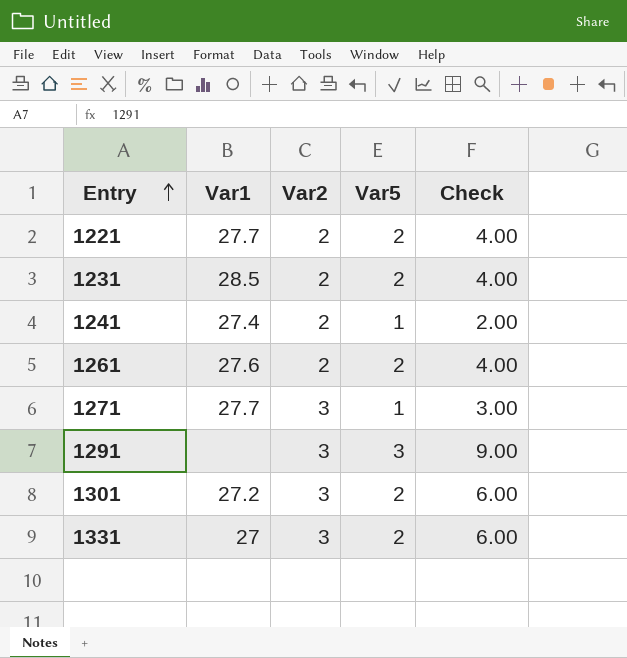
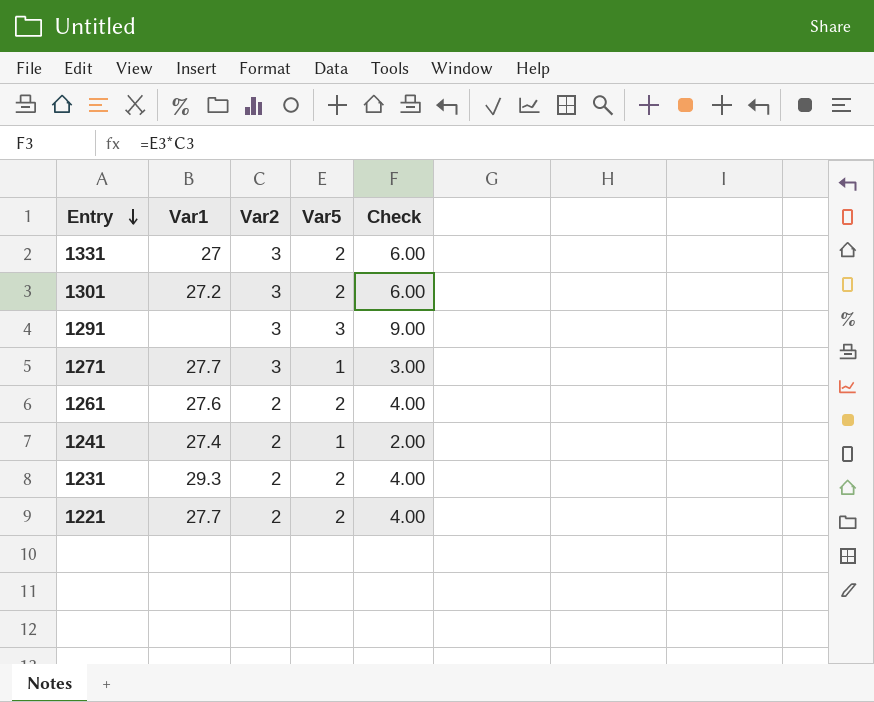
row order: Entry ascending -> Entry descending
1231 | Var1: 28.5 -> 29.3

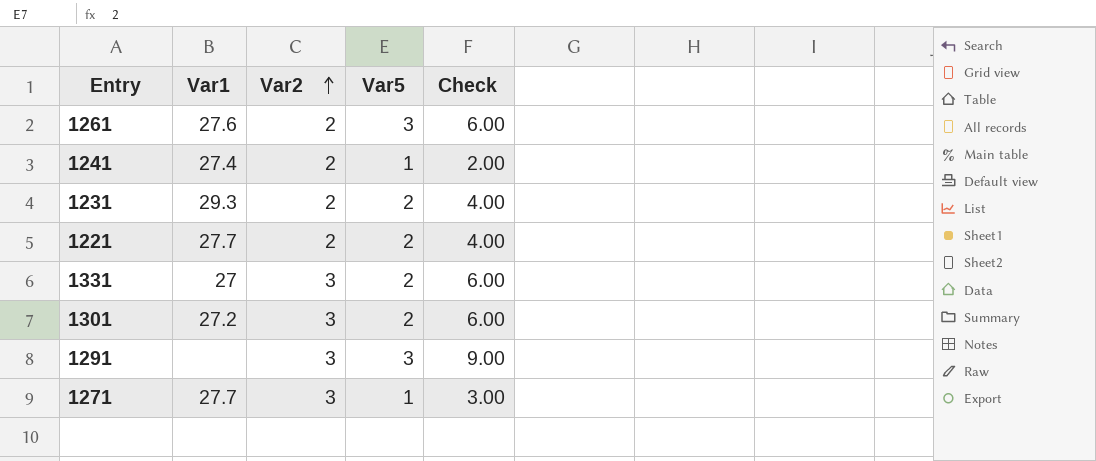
row order: Entry descending -> Var2 ascending
1261 | Var5: 2 -> 3
1261 | Check: 4.00 -> 6.00

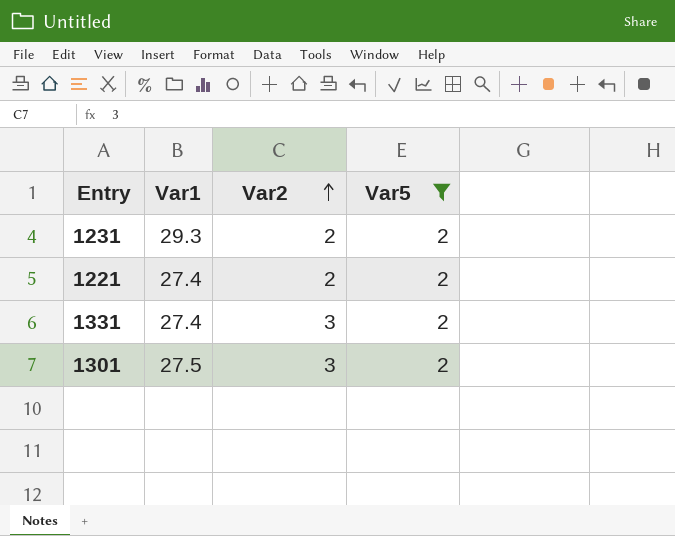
filter: none -> Var5 = 2
column Check | formula: [Var2] * [Var5] -> none
1221 | Var1: 27.7 -> 27.4
1331 | Var1: 27 -> 27.4
1301 | Var1: 27.2 -> 27.5

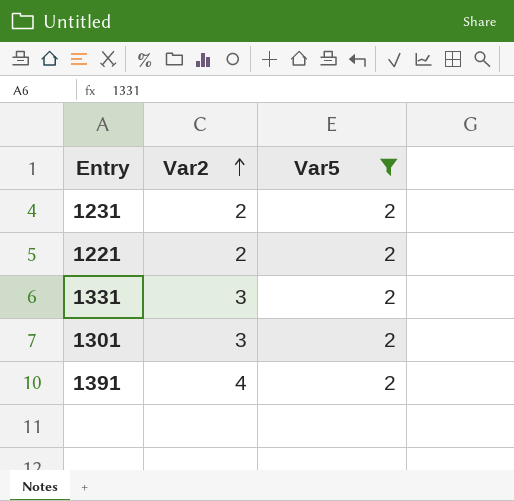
column Var1 | position: 2 -> none
row 1391: none -> 4 | 2

